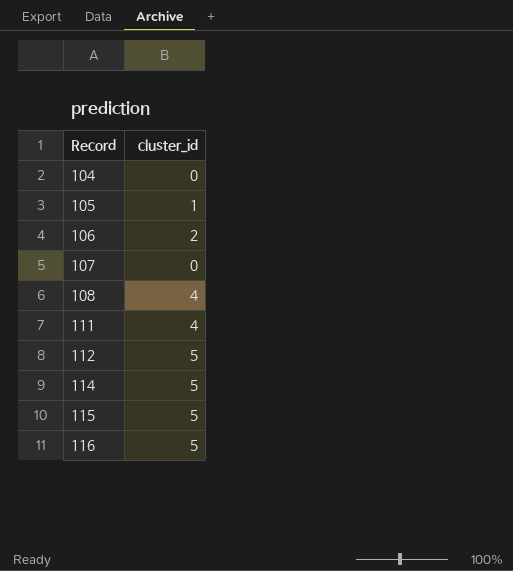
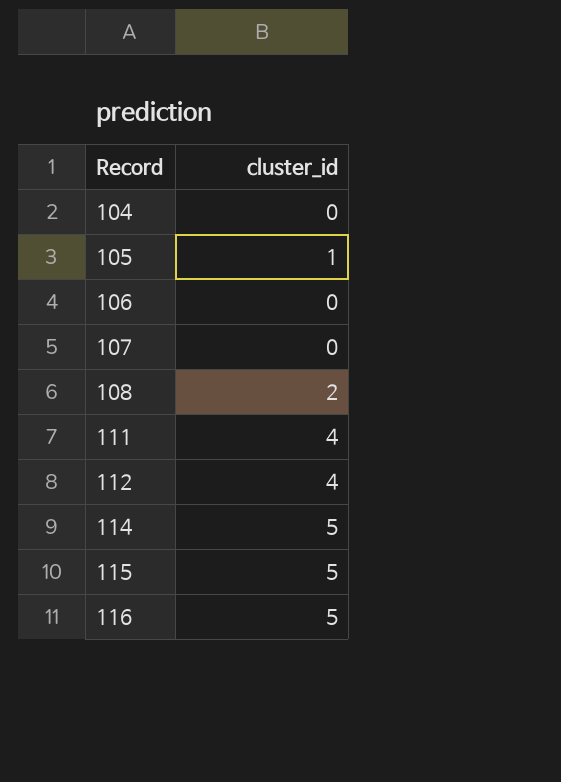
106 | cluster_id: 2 -> 0
108 | cluster_id: 4 -> 2
112 | cluster_id: 5 -> 4

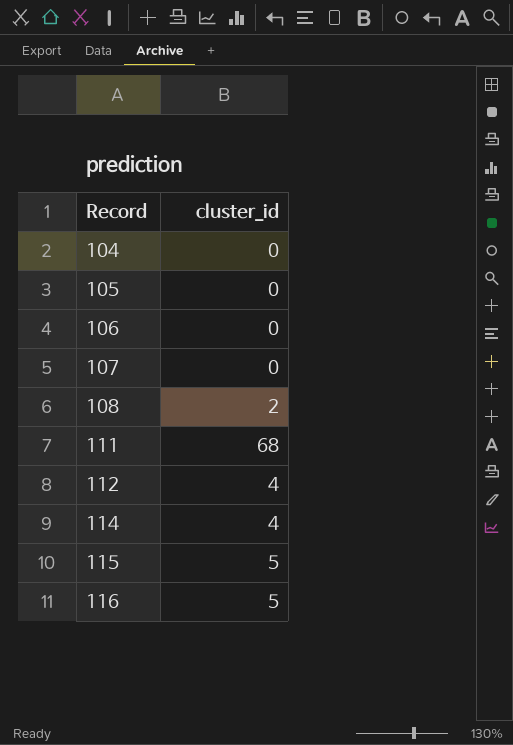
105 | cluster_id: 1 -> 0
111 | cluster_id: 4 -> 68
114 | cluster_id: 5 -> 4

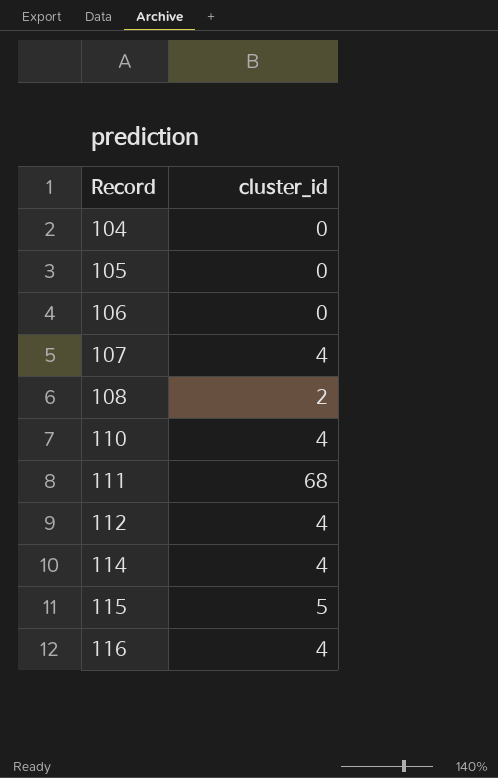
107 | cluster_id: 0 -> 4
row 110: none -> 4
116 | cluster_id: 5 -> 4

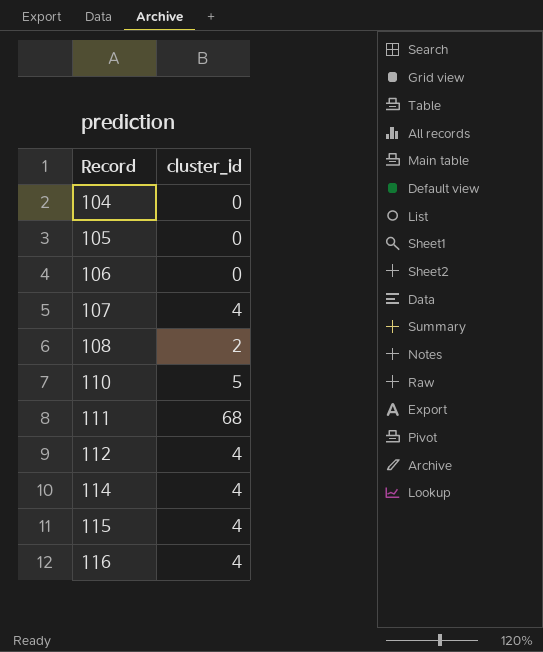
110 | cluster_id: 4 -> 5
115 | cluster_id: 5 -> 4

